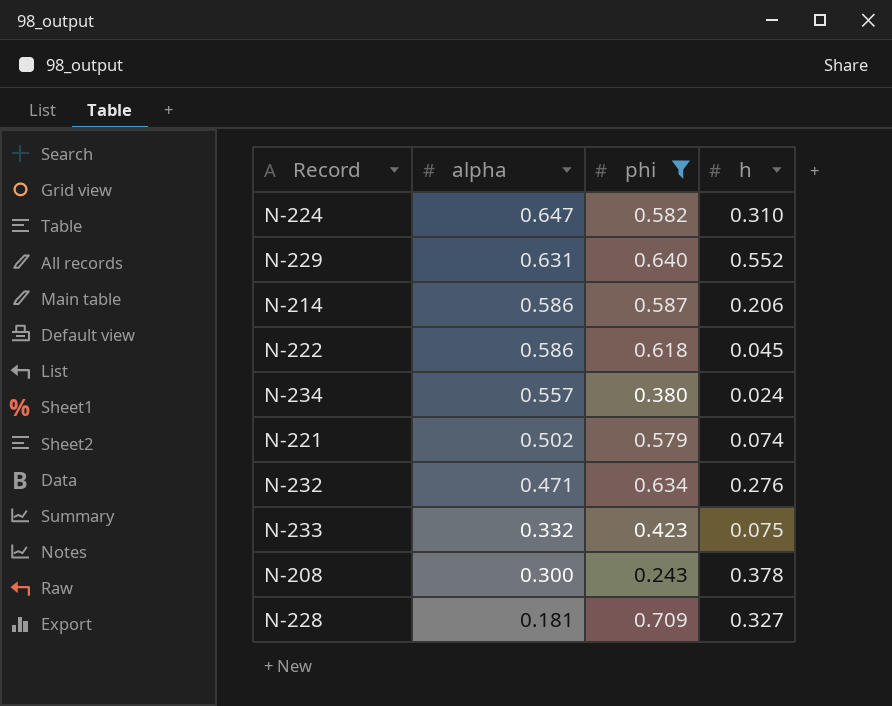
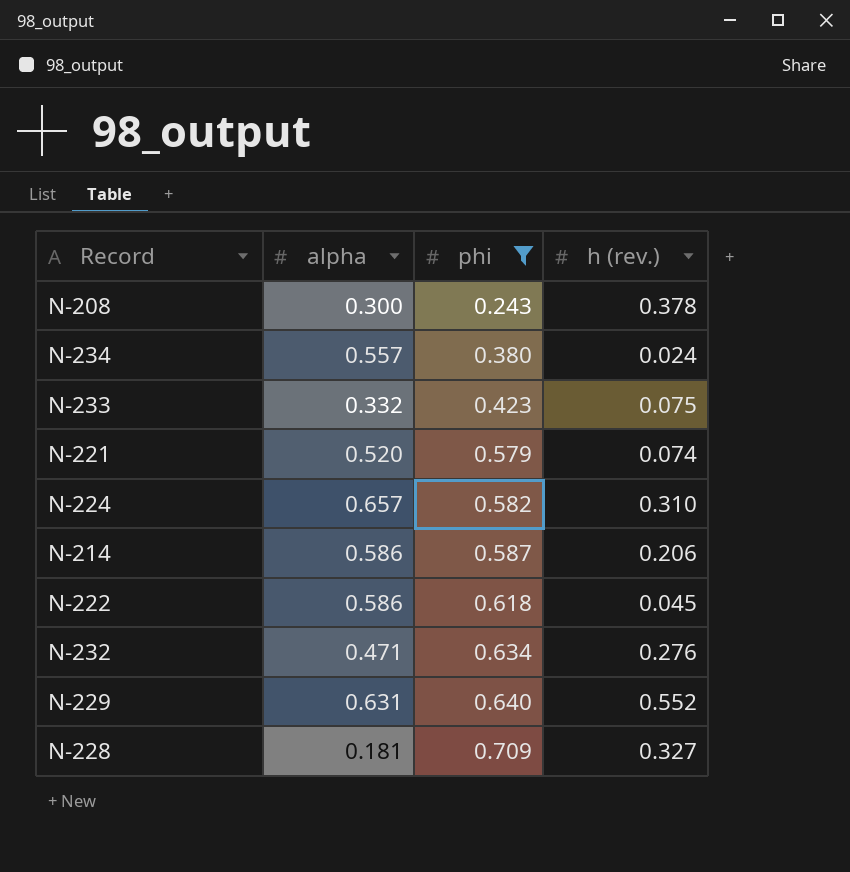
row order: alpha descending -> phi ascending
column name: h -> h (rev.)
N-221 | alpha: 0.502 -> 0.520
N-224 | alpha: 0.647 -> 0.657

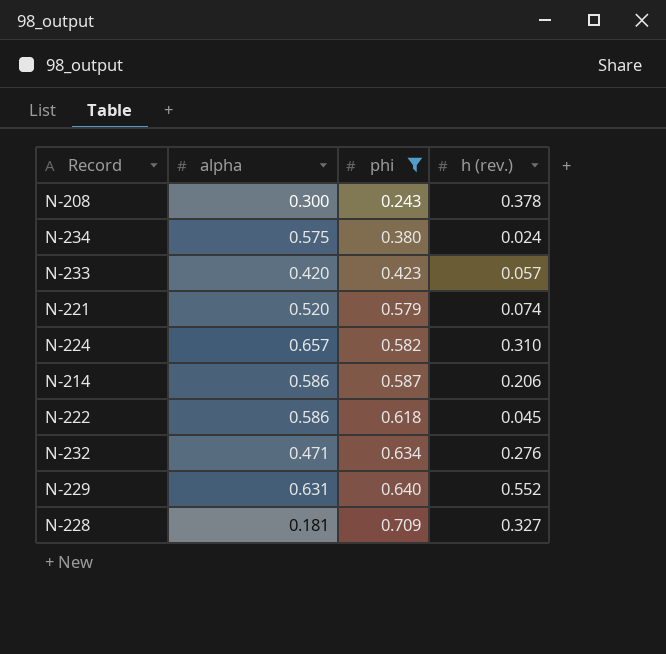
N-234 | alpha: 0.557 -> 0.575
N-233 | alpha: 0.332 -> 0.420
N-233 | h (rev.): 0.075 -> 0.057

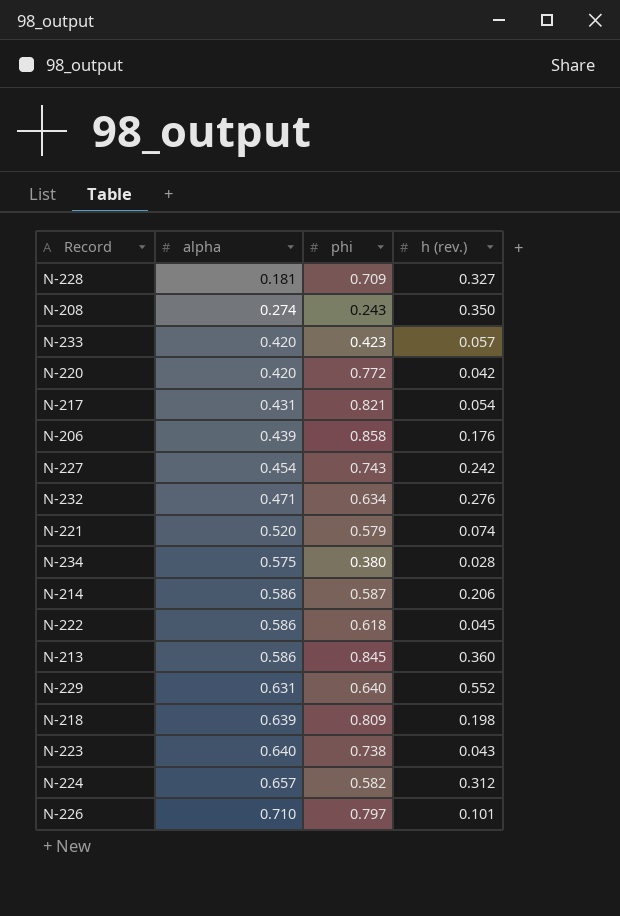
filter: phi <= 0.709 -> none
row order: phi ascending -> alpha ascending
N-208 | alpha: 0.300 -> 0.274
N-208 | h (rev.): 0.378 -> 0.350
N-234 | h (rev.): 0.024 -> 0.028
N-224 | h (rev.): 0.310 -> 0.312

